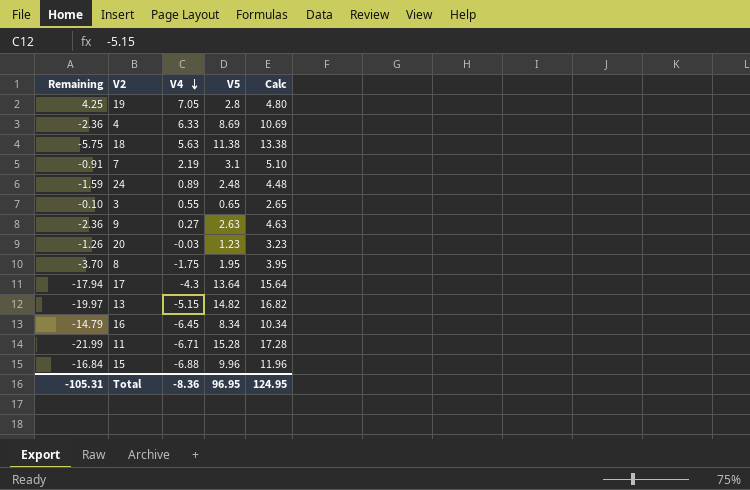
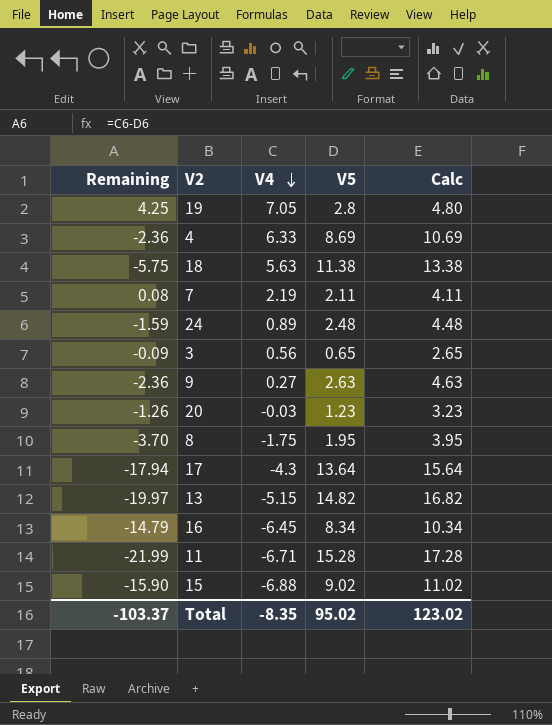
7 | Remaining: -0.91 -> 0.08
7 | V5: 3.1 -> 2.11
7 | Calc: 5.10 -> 4.11
3 | Remaining: -0.10 -> -0.09
3 | V4: 0.55 -> 0.56
15 | Remaining: -16.84 -> -15.90
15 | V5: 9.96 -> 9.02
15 | Calc: 11.96 -> 11.02
Total | Remaining: -105.31 -> -103.37
Total | V4: -8.36 -> -8.35
Total | V5: 96.95 -> 95.02
Total | Calc: 124.95 -> 123.02

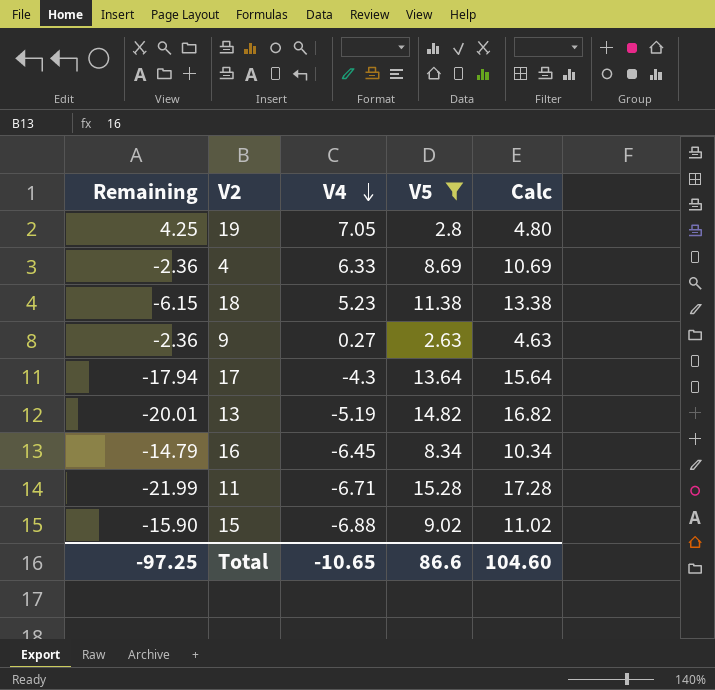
filter: none -> V5 >= 2.63
18 | Remaining: -5.75 -> -6.15
18 | V4: 5.63 -> 5.23
13 | Remaining: -19.97 -> -20.01
13 | V4: -5.15 -> -5.19
Total | Remaining: -103.37 -> -97.25
Total | V4: -8.35 -> -10.65
Total | V5: 95.02 -> 86.6
Total | Calc: 123.02 -> 104.60

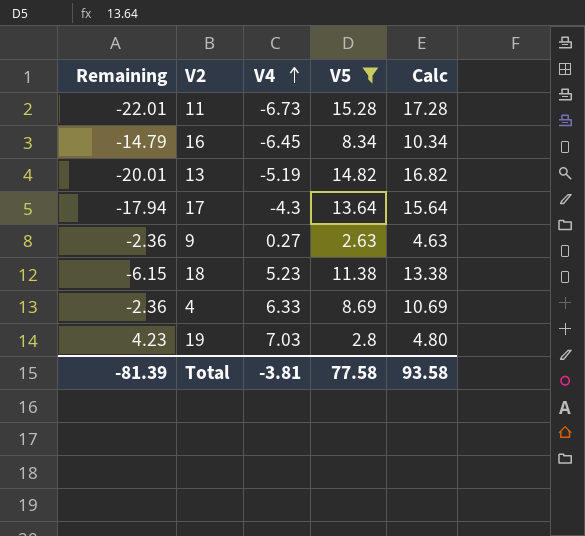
row order: V4 descending -> V4 ascending
row 15: -15.90 | -6.88 | 9.02 | 11.02 -> none
11 | Remaining: -21.99 -> -22.01
11 | V4: -6.71 -> -6.73
19 | Remaining: 4.25 -> 4.23
19 | V4: 7.05 -> 7.03
Total | Remaining: -97.25 -> -81.39
Total | V4: -10.65 -> -3.81
Total | V5: 86.6 -> 77.58
Total | Calc: 104.60 -> 93.58

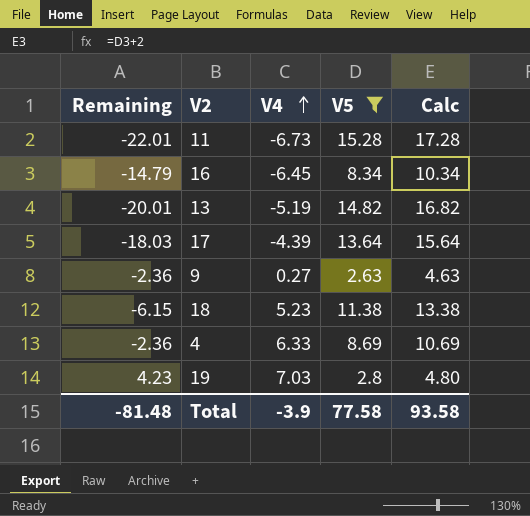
17 | Remaining: -17.94 -> -18.03
17 | V4: -4.3 -> -4.39
Total | Remaining: -81.39 -> -81.48
Total | V4: -3.81 -> -3.9

